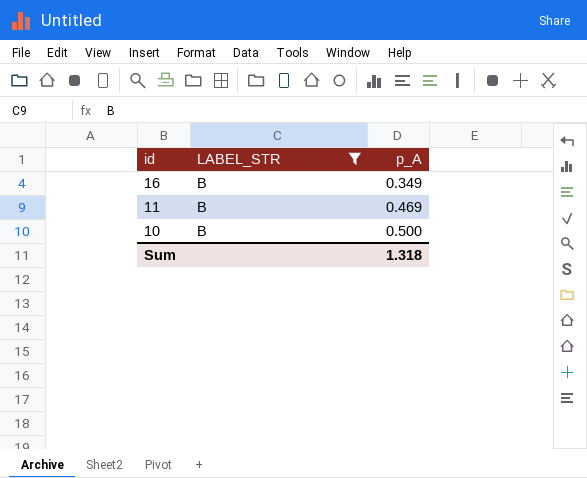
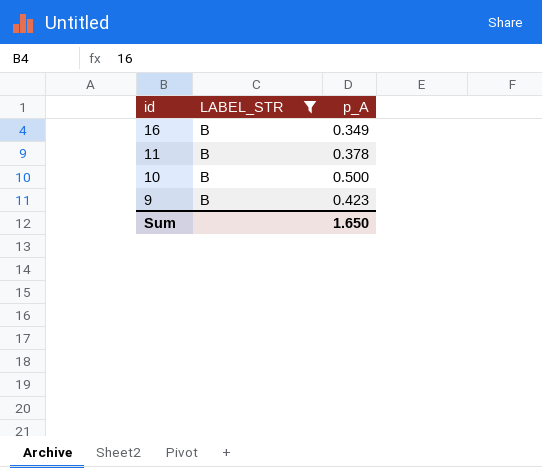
11 | p_A: 0.469 -> 0.378
row 9: none -> B | 0.423
Sum | p_A: 1.318 -> 1.650

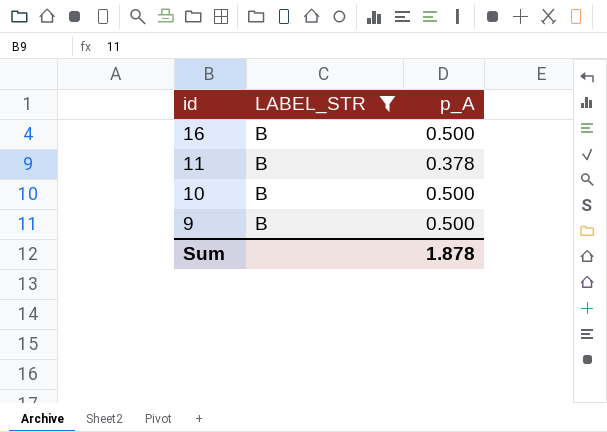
16 | p_A: 0.349 -> 0.500
9 | p_A: 0.423 -> 0.500
Sum | p_A: 1.650 -> 1.878

